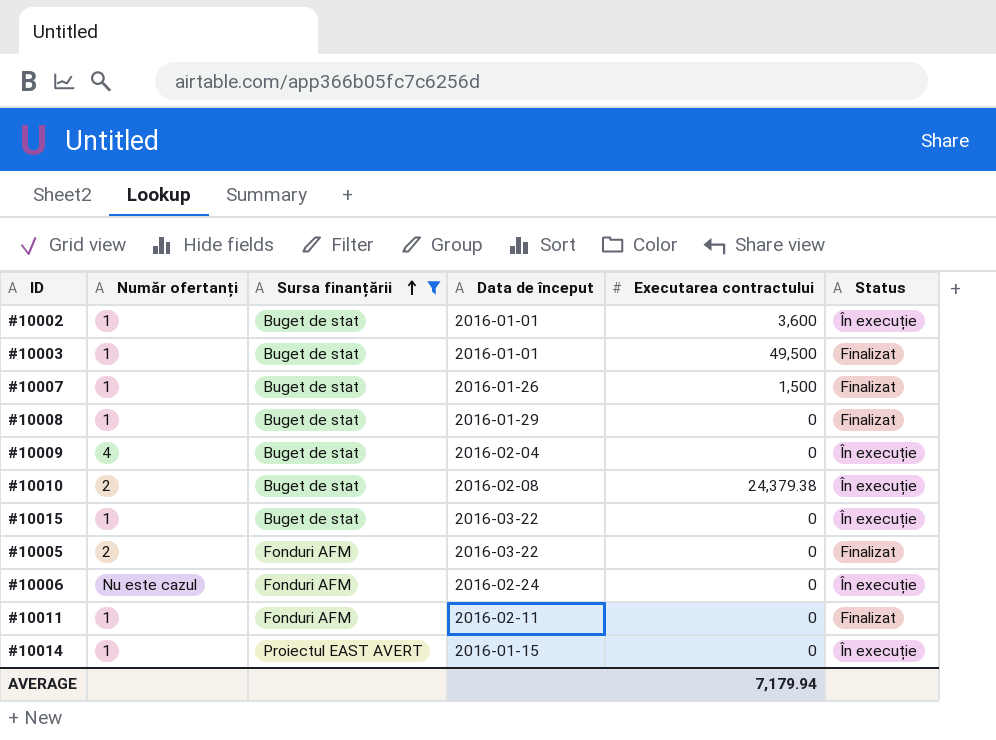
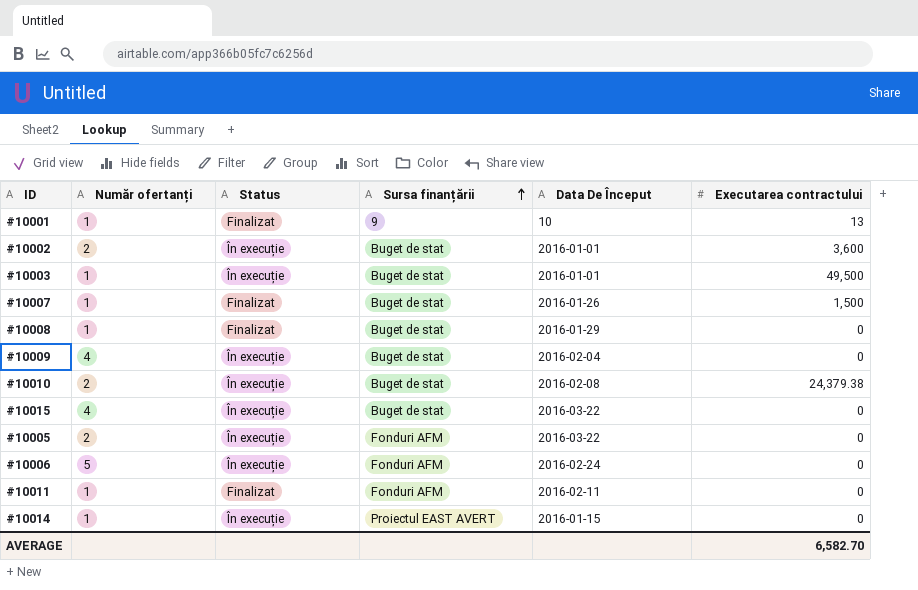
filter: Sursa finanțării != 9 -> none
column Status | position: 6 -> 3
column name: Data de început -> Data De Început
#10002 | Număr ofertanți: 1 -> 2
#10003 | Status: Finalizat -> În execuție
#10015 | Număr ofertanți: 1 -> 4
#10005 | Status: Finalizat -> În execuție
#10006 | Număr ofertanți: Nu este cazul -> 5
AVERAGE | Executarea contractului: 7,179.94 -> 6,582.70

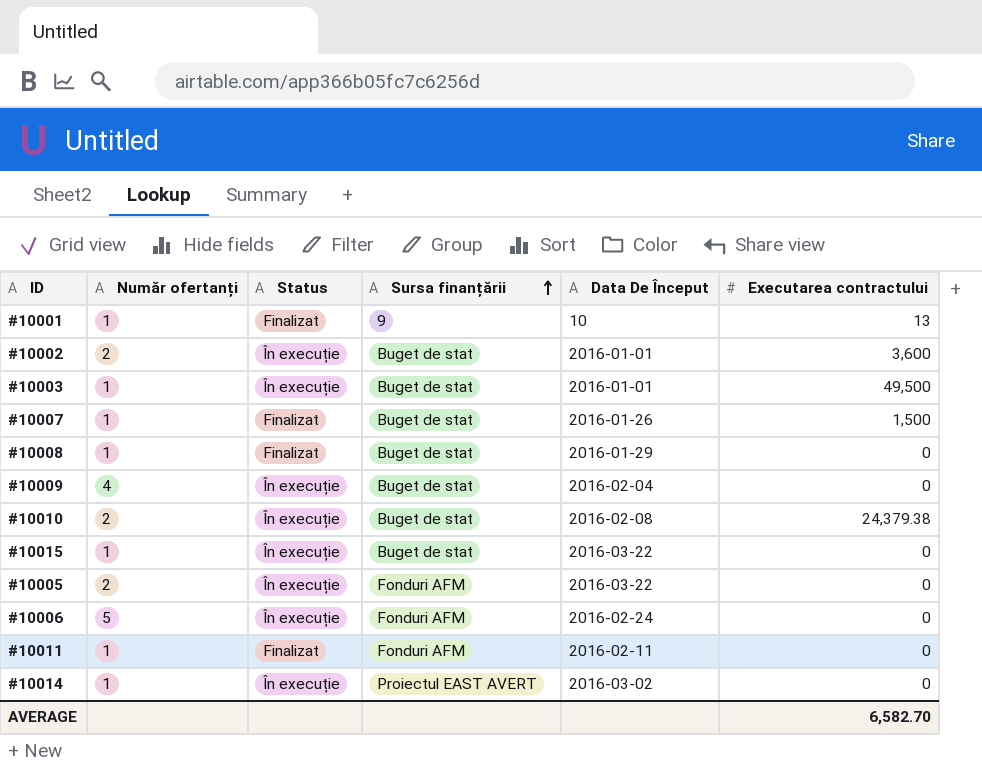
#10015 | Număr ofertanți: 4 -> 1
#10014 | Data De Început: 2016-01-15 -> 2016-03-02

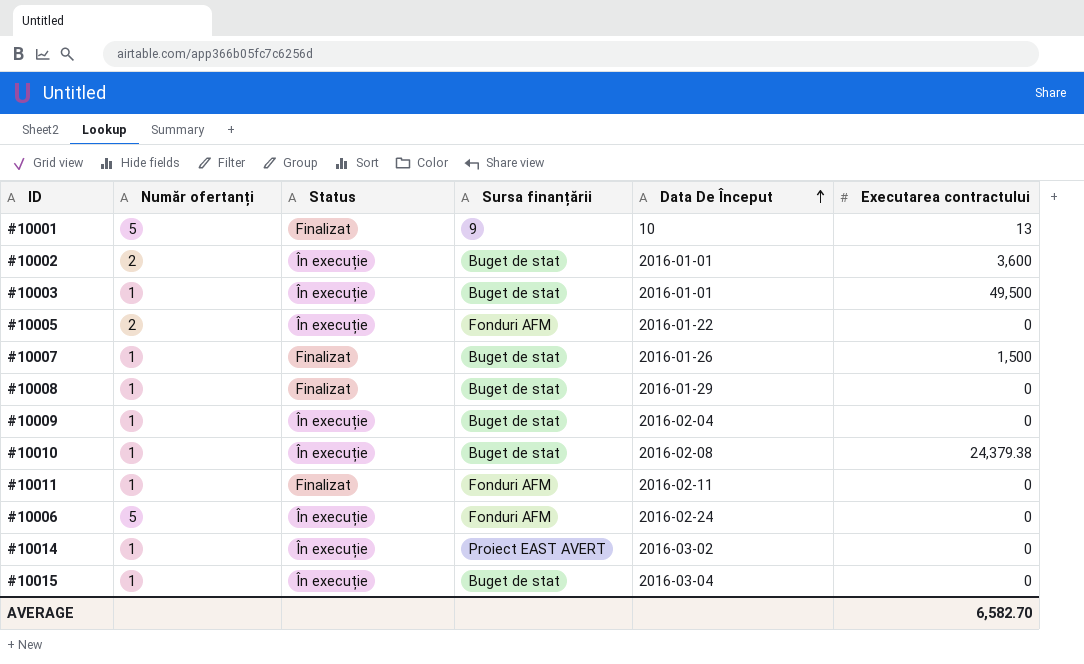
row order: Sursa finanțării ascending -> Data De Început ascending
#10001 | Număr ofertanți: 1 -> 5
#10005 | Data De Început: 2016-03-22 -> 2016-01-22
#10009 | Număr ofertanți: 4 -> 1
#10010 | Număr ofertanți: 2 -> 1
#10014 | Sursa finanțării: Proiectul EAST AVERT -> Proiect EAST AVERT
#10015 | Data De Început: 2016-03-22 -> 2016-03-04

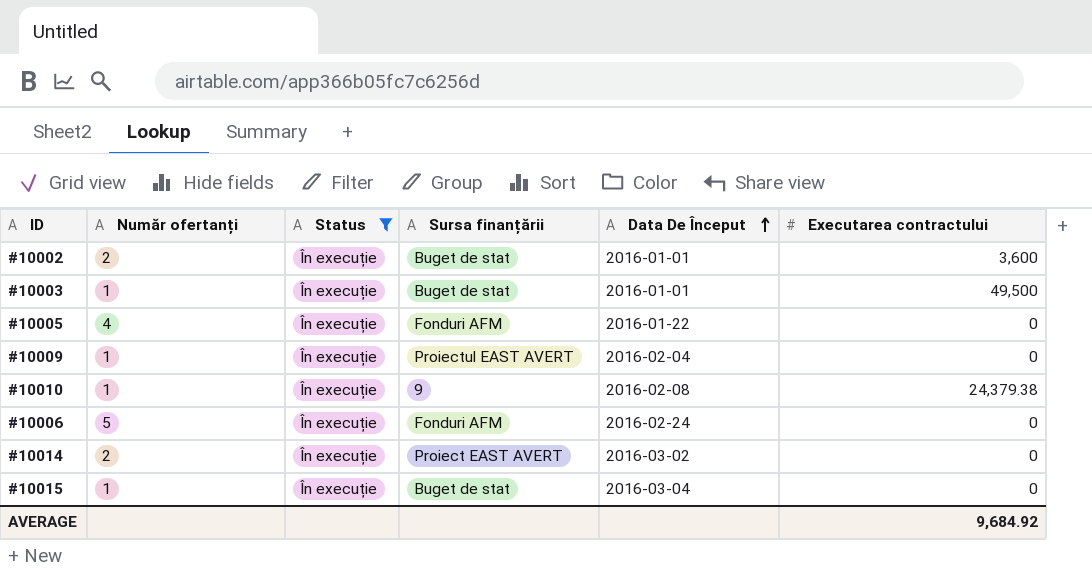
filter: none -> Status = În execuție
#10005 | Număr ofertanți: 2 -> 4
#10009 | Sursa finanțării: Buget de stat -> Proiectul EAST AVERT
#10010 | Sursa finanțării: Buget de stat -> 9
#10014 | Număr ofertanți: 1 -> 2
AVERAGE | Executarea contractului: 6,582.70 -> 9,684.92

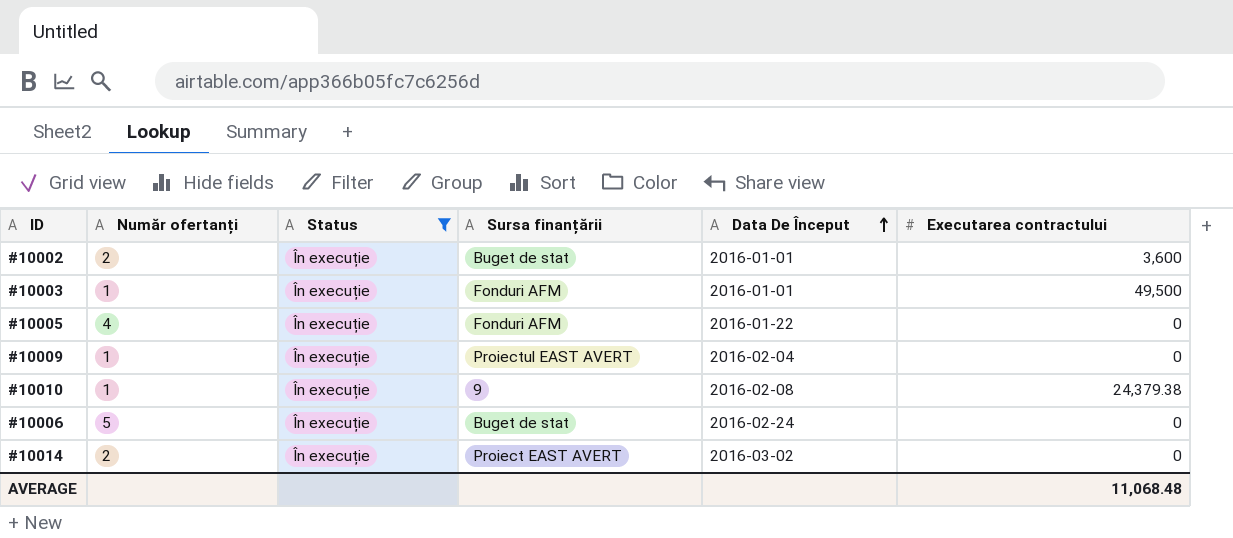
row #10015: 1 | În execuție | Buget de stat | 2016-03-04 | 0 -> none
#10003 | Sursa finanțării: Buget de stat -> Fonduri AFM
#10006 | Sursa finanțării: Fonduri AFM -> Buget de stat
AVERAGE | Executarea contractului: 9,684.92 -> 11,068.48

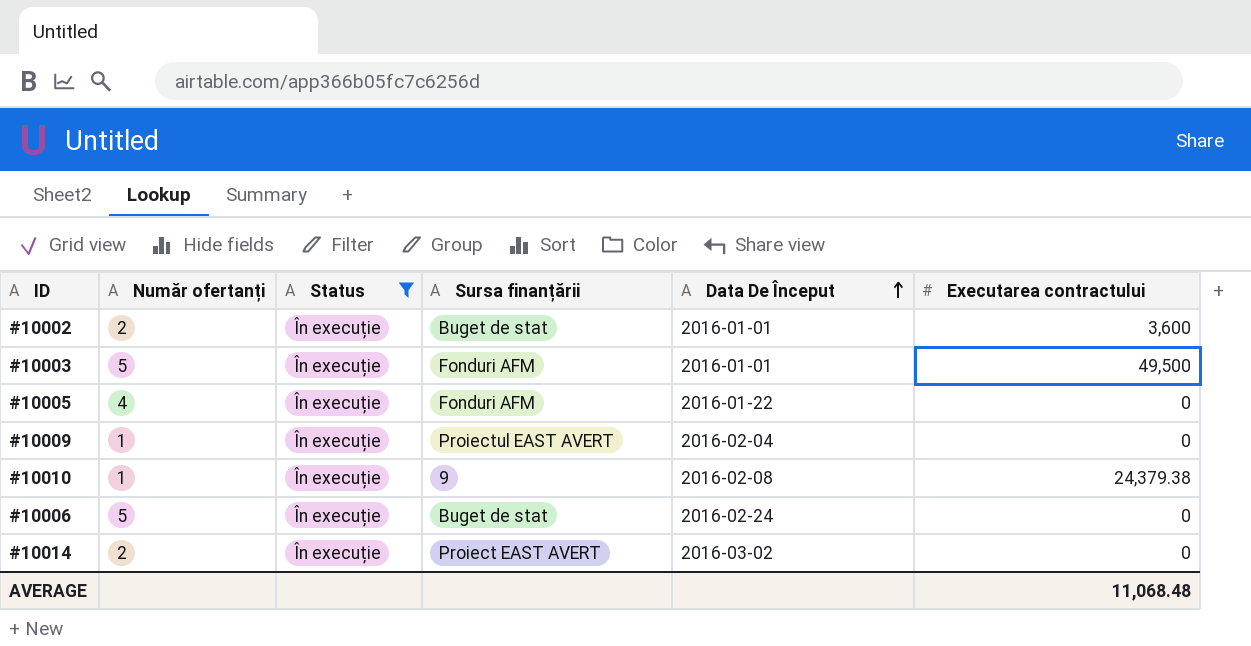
#10003 | Număr ofertanți: 1 -> 5

